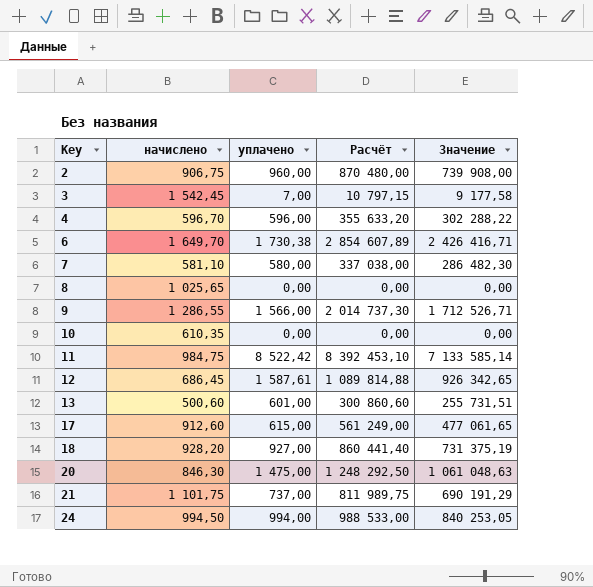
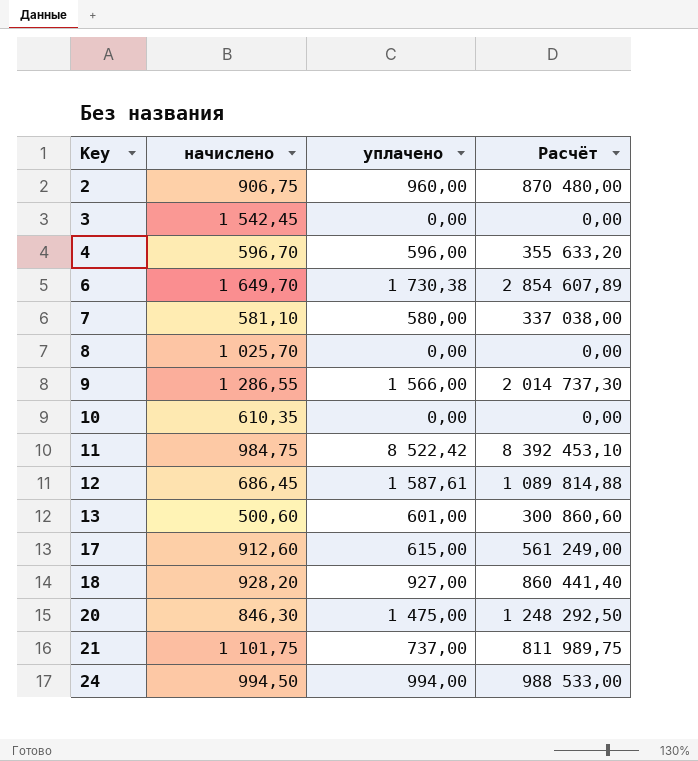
column Значение | formula: [Расчёт] * 0,85 -> none
3 | уплачено: 7,00 -> 0,00
3 | Расчёт: 10 797,15 -> 0,00
8 | начислено: 1 025,65 -> 1 025,70

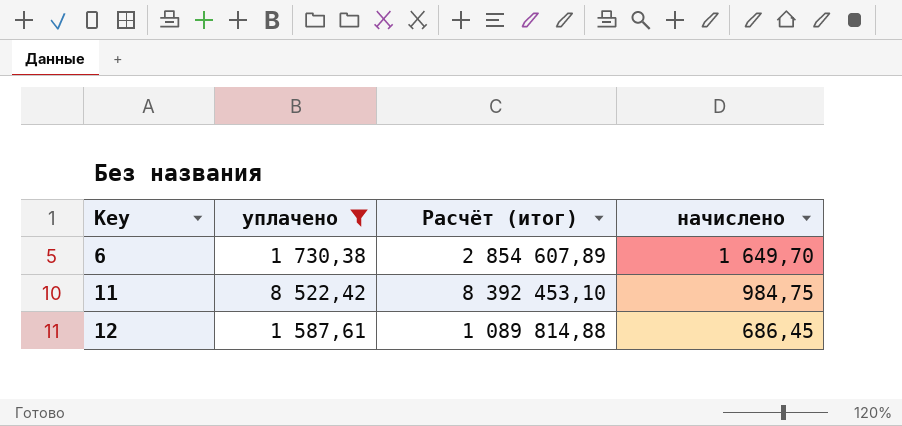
filter: none -> уплачено >= 1 587,61
column name: Расчёт -> Расчёт (итог)
column начислено | position: 2 -> 4

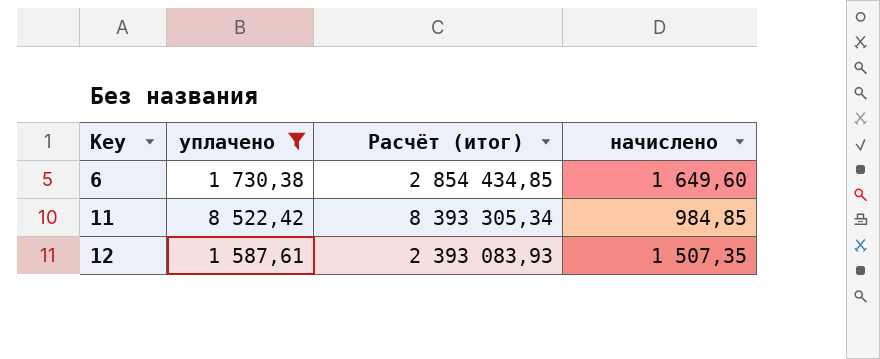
6 | Расчёт (итог): 2 854 607,89 -> 2 854 434,85
6 | начислено: 1 649,70 -> 1 649,60
11 | Расчёт (итог): 8 392 453,10 -> 8 393 305,34
11 | начислено: 984,75 -> 984,85
12 | Расчёт (итог): 1 089 814,88 -> 2 393 083,93
12 | начислено: 686,45 -> 1 507,35

